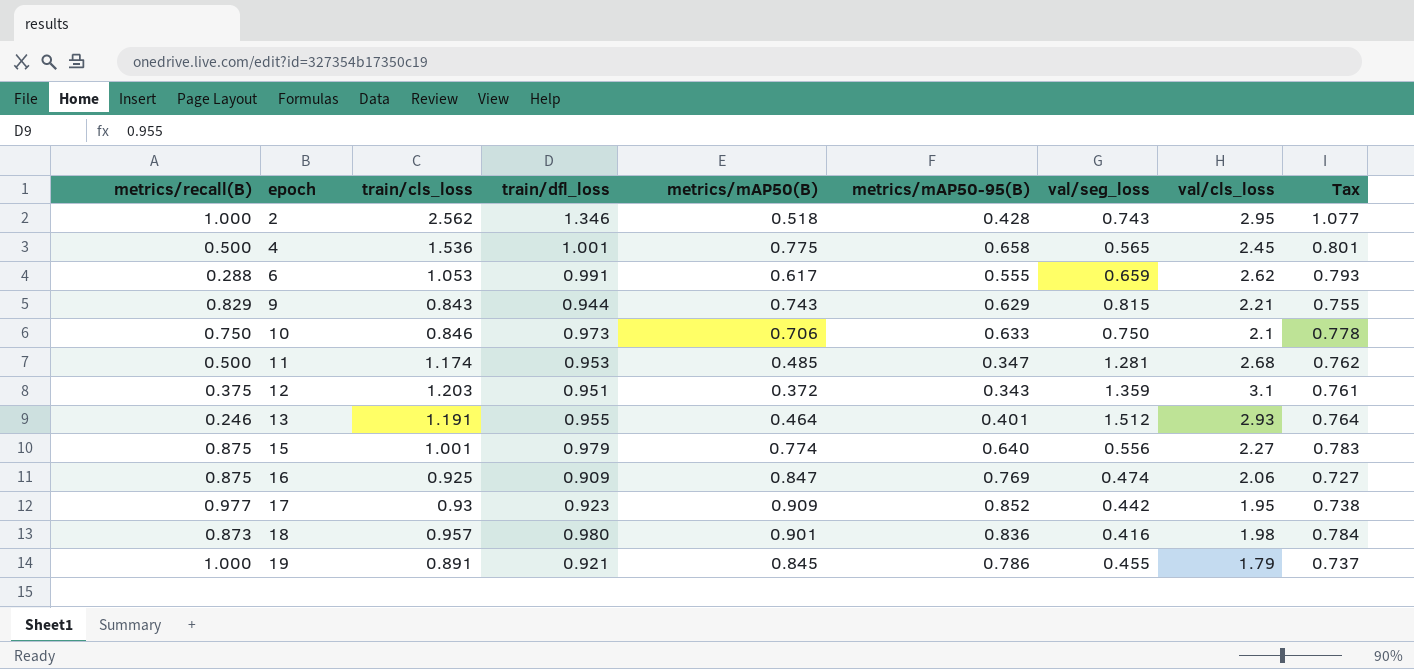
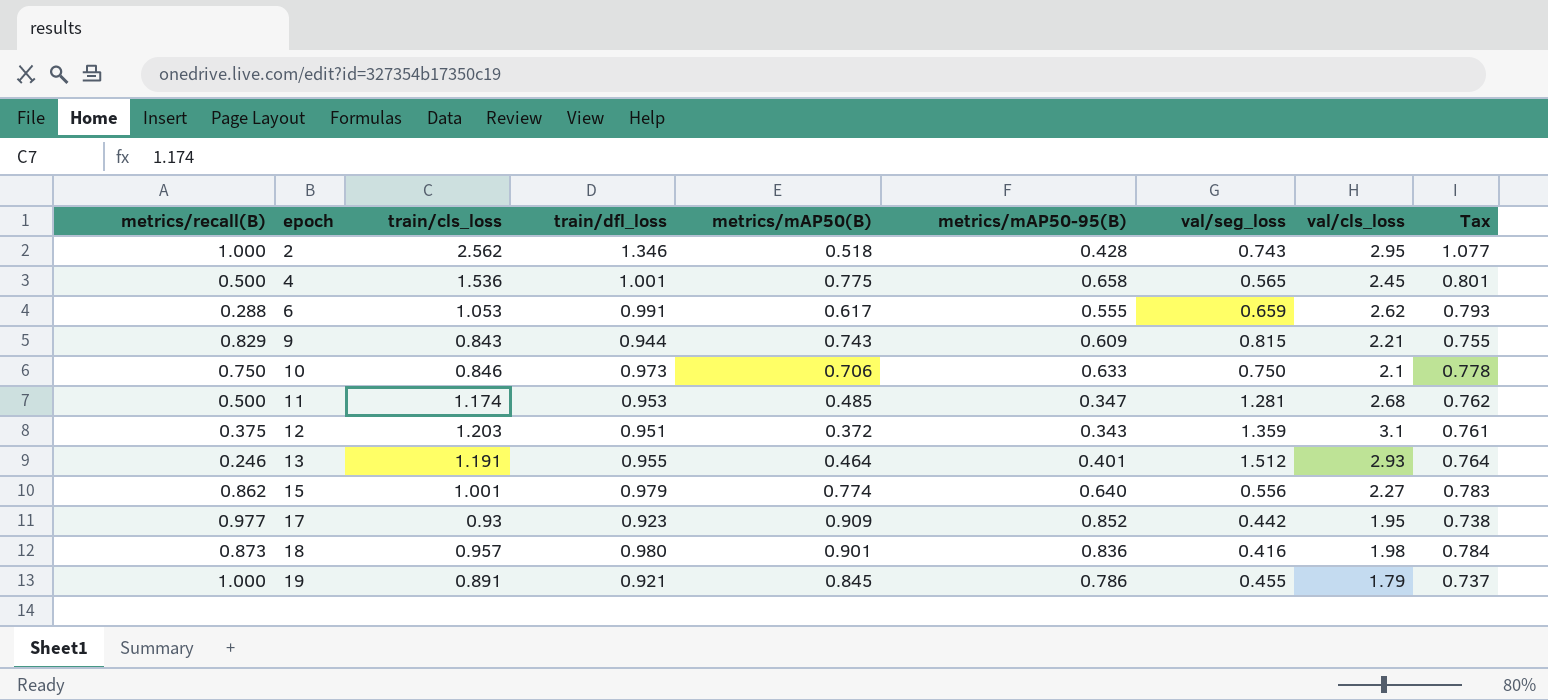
row 16: 0.875 | 0.925 | 0.909 | 0.847 | 0.769 | 0.474 | 2.06 | 0.727 -> none
9 | metrics/mAP50-95(B): 0.629 -> 0.609
15 | metrics/recall(B): 0.875 -> 0.862

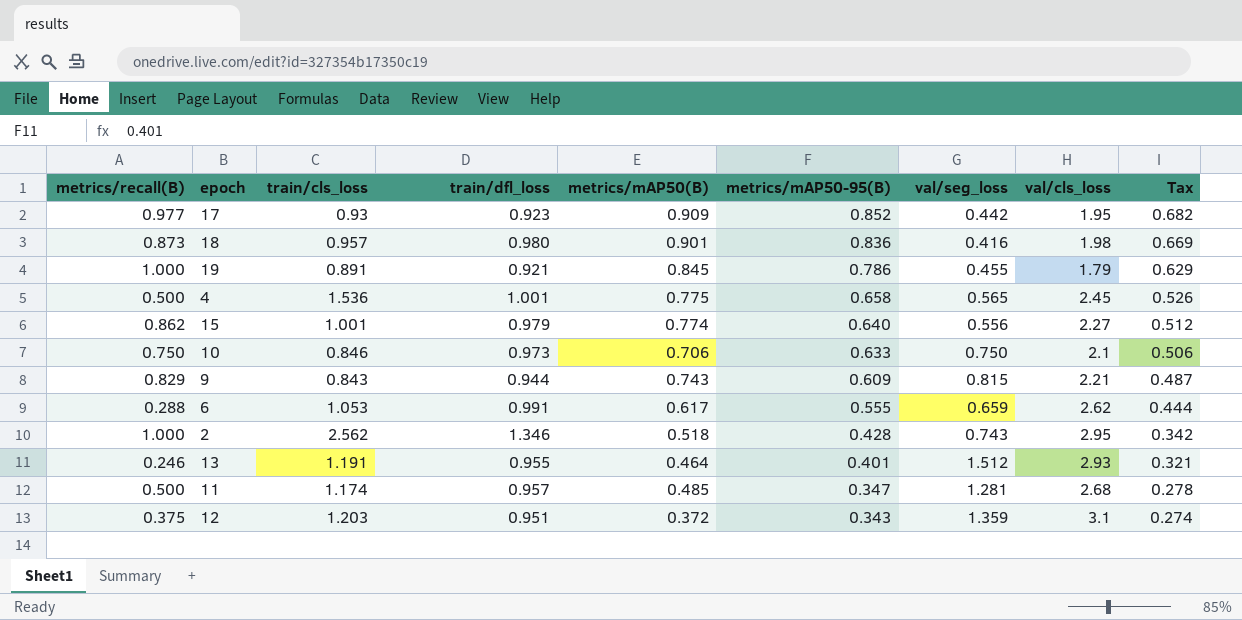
row order: epoch ascending -> metrics/mAP50-95(B) descending
column Tax | formula: [train/dfl_loss] * 0.8 -> [metrics/mAP50-95(B)] * 0.8
11 | train/dfl_loss: 0.953 -> 0.957

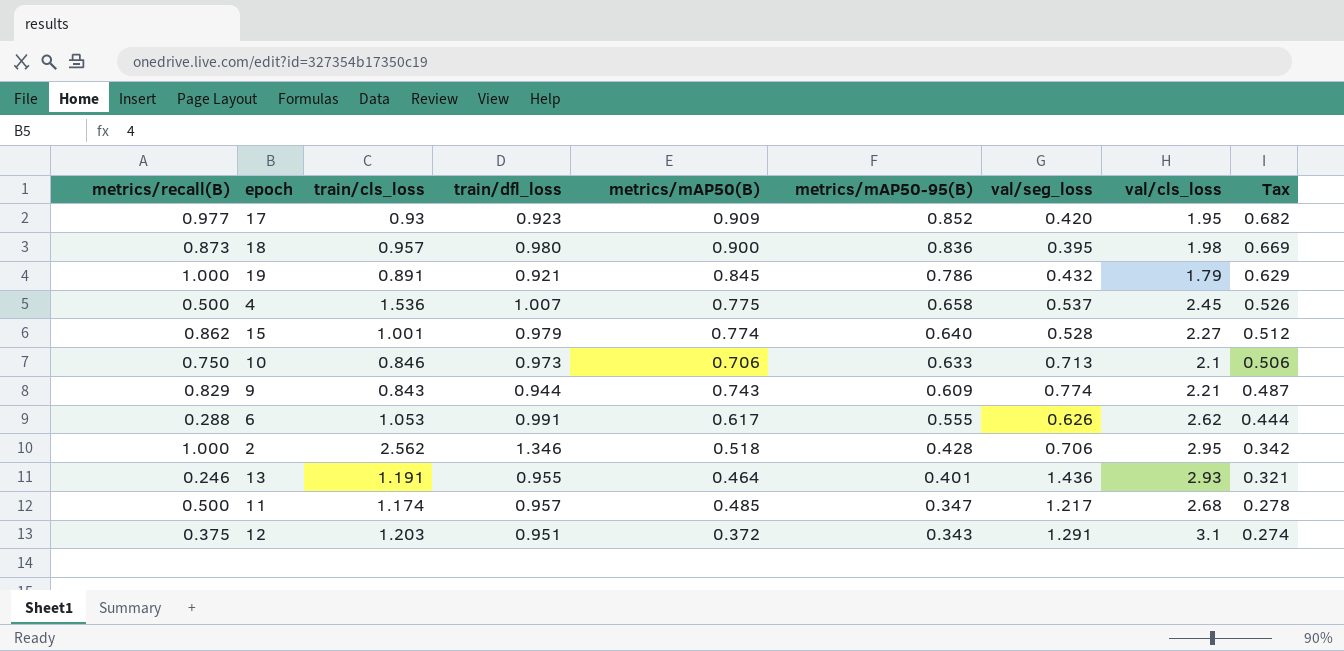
17 | val/seg_loss: 0.442 -> 0.420
18 | metrics/mAP50(B): 0.901 -> 0.900
18 | val/seg_loss: 0.416 -> 0.395
19 | val/seg_loss: 0.455 -> 0.432
4 | train/dfl_loss: 1.001 -> 1.007
4 | val/seg_loss: 0.565 -> 0.537
15 | val/seg_loss: 0.556 -> 0.528
10 | val/seg_loss: 0.750 -> 0.713
9 | val/seg_loss: 0.815 -> 0.774
6 | val/seg_loss: 0.659 -> 0.626
2 | val/seg_loss: 0.743 -> 0.706
13 | val/seg_loss: 1.512 -> 1.436
11 | val/seg_loss: 1.281 -> 1.217
12 | val/seg_loss: 1.359 -> 1.291

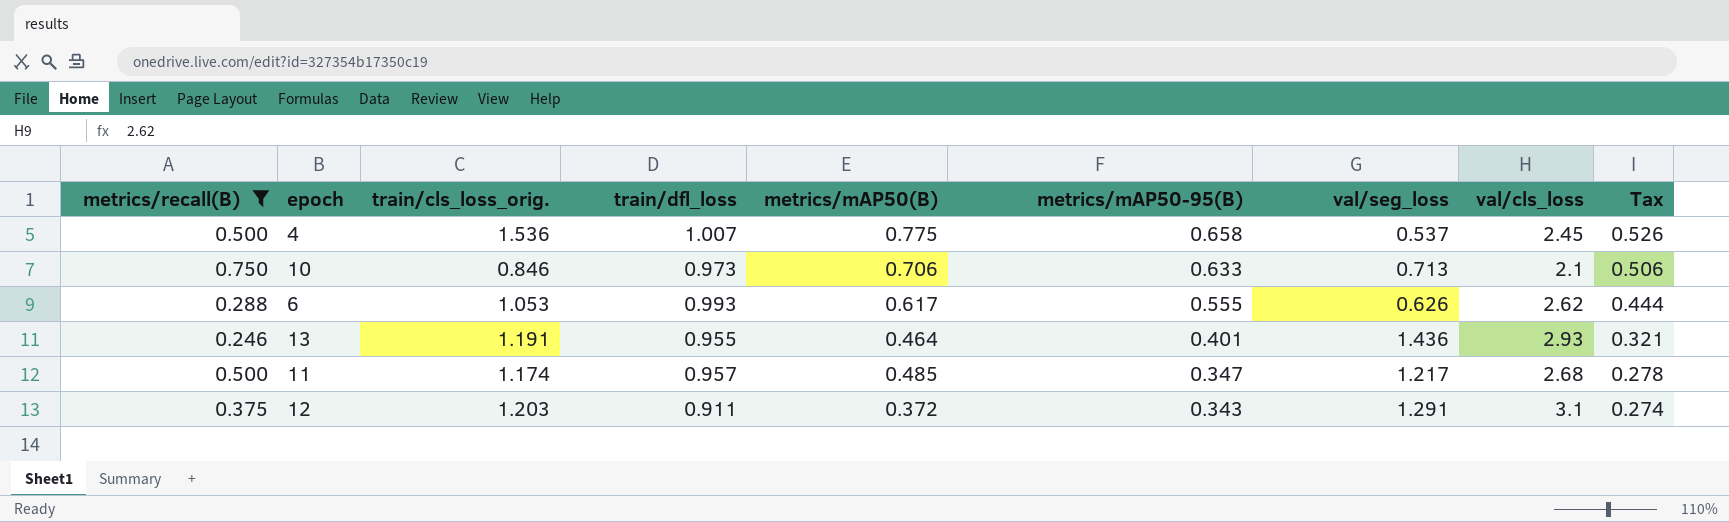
filter: none -> metrics/recall(B) <= 0.750
column name: train/cls_loss -> train/cls_loss_orig.
6 | train/dfl_loss: 0.991 -> 0.993
12 | train/dfl_loss: 0.951 -> 0.911

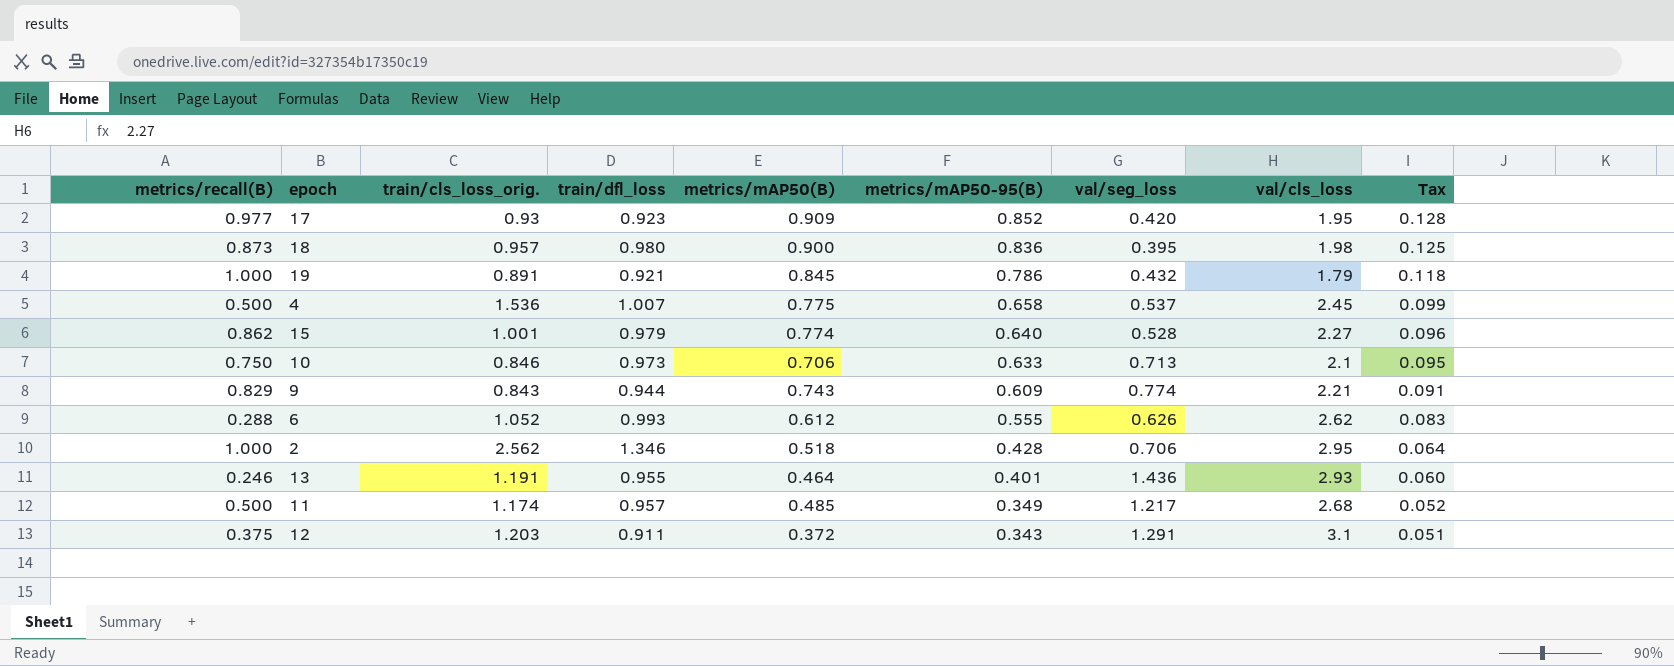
filter: metrics/recall(B) <= 0.750 -> none
column Tax | formula: [metrics/mAP50-95(B)] * 0.8 -> [metrics/mAP50-95(B)] * 0.15
6 | train/cls_loss_orig.: 1.053 -> 1.052
6 | metrics/mAP50(B): 0.617 -> 0.612
11 | metrics/mAP50-95(B): 0.347 -> 0.349

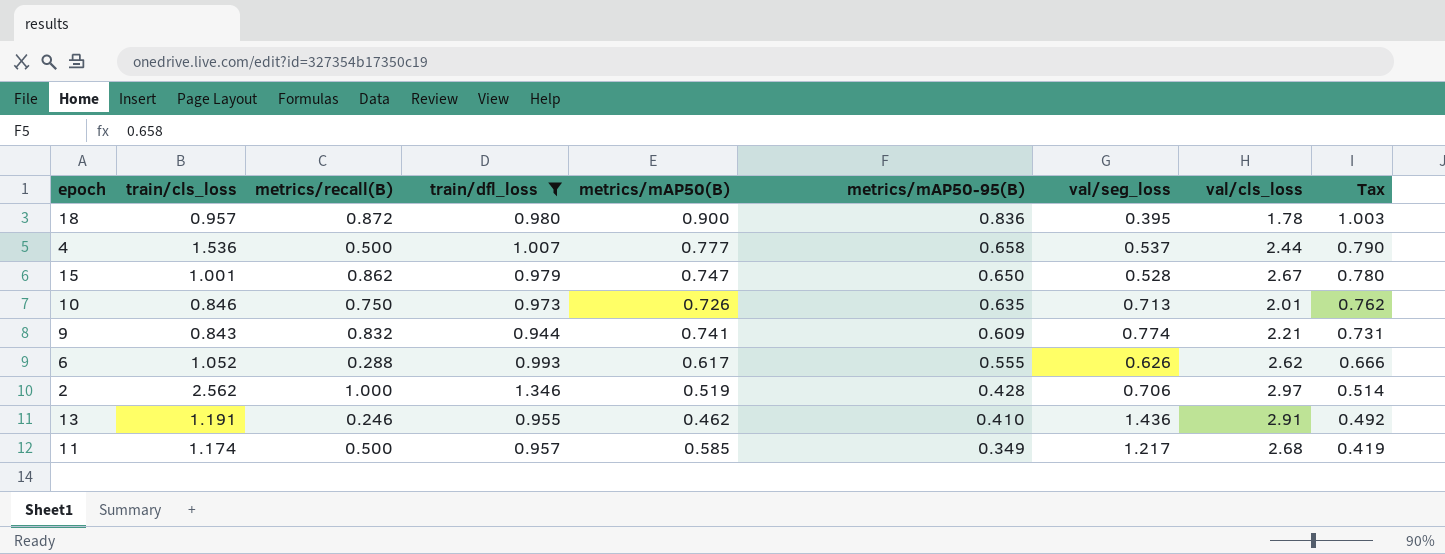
filter: none -> train/dfl_loss >= 0.944
column name: train/cls_loss_orig. -> train/cls_loss
column metrics/recall(B) | position: 1 -> 3
column Tax | formula: [metrics/mAP50-95(B)] * 0.15 -> [metrics/mAP50-95(B)] * 1.2
18 | metrics/recall(B): 0.873 -> 0.872
18 | val/cls_loss: 1.98 -> 1.78
4 | metrics/mAP50(B): 0.775 -> 0.777
4 | val/cls_loss: 2.45 -> 2.44
15 | metrics/mAP50(B): 0.774 -> 0.747
15 | metrics/mAP50-95(B): 0.640 -> 0.650
15 | val/cls_loss: 2.27 -> 2.67
10 | metrics/mAP50(B): 0.706 -> 0.726
10 | metrics/mAP50-95(B): 0.633 -> 0.635
10 | val/cls_loss: 2.1 -> 2.01
9 | metrics/recall(B): 0.829 -> 0.832
9 | metrics/mAP50(B): 0.743 -> 0.741
6 | metrics/mAP50(B): 0.612 -> 0.617
2 | metrics/mAP50(B): 0.518 -> 0.519
2 | val/cls_loss: 2.95 -> 2.97
13 | metrics/mAP50(B): 0.464 -> 0.462
13 | metrics/mAP50-95(B): 0.401 -> 0.410
13 | val/cls_loss: 2.93 -> 2.91
11 | metrics/mAP50(B): 0.485 -> 0.585

